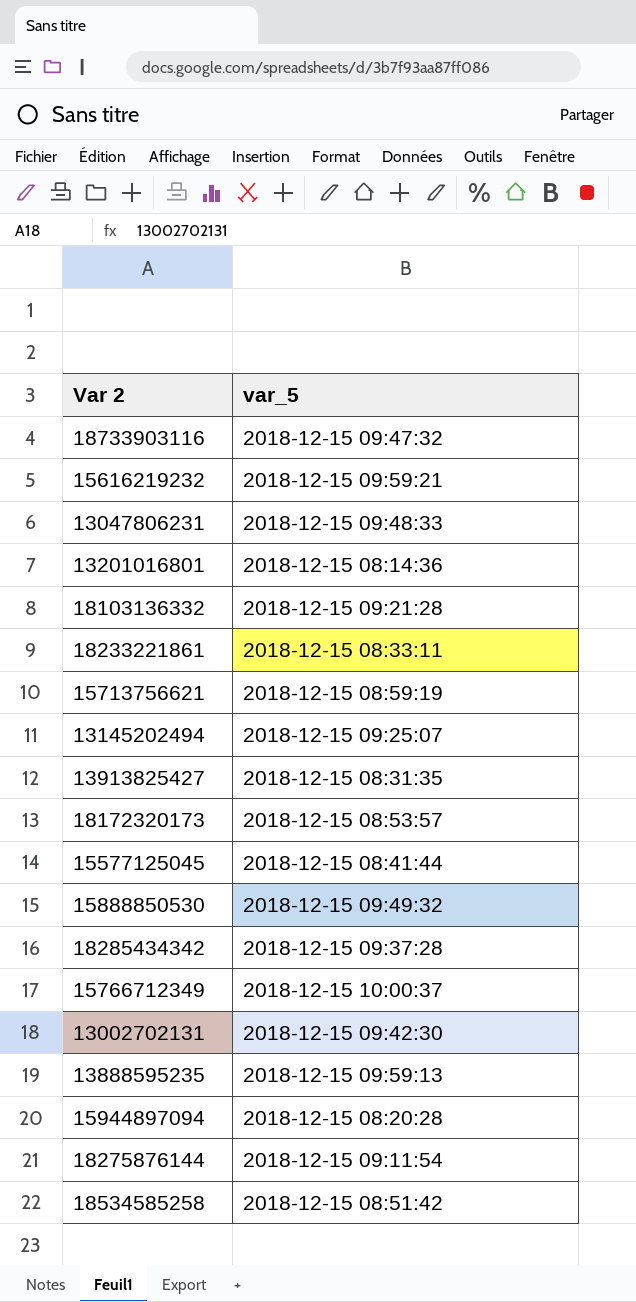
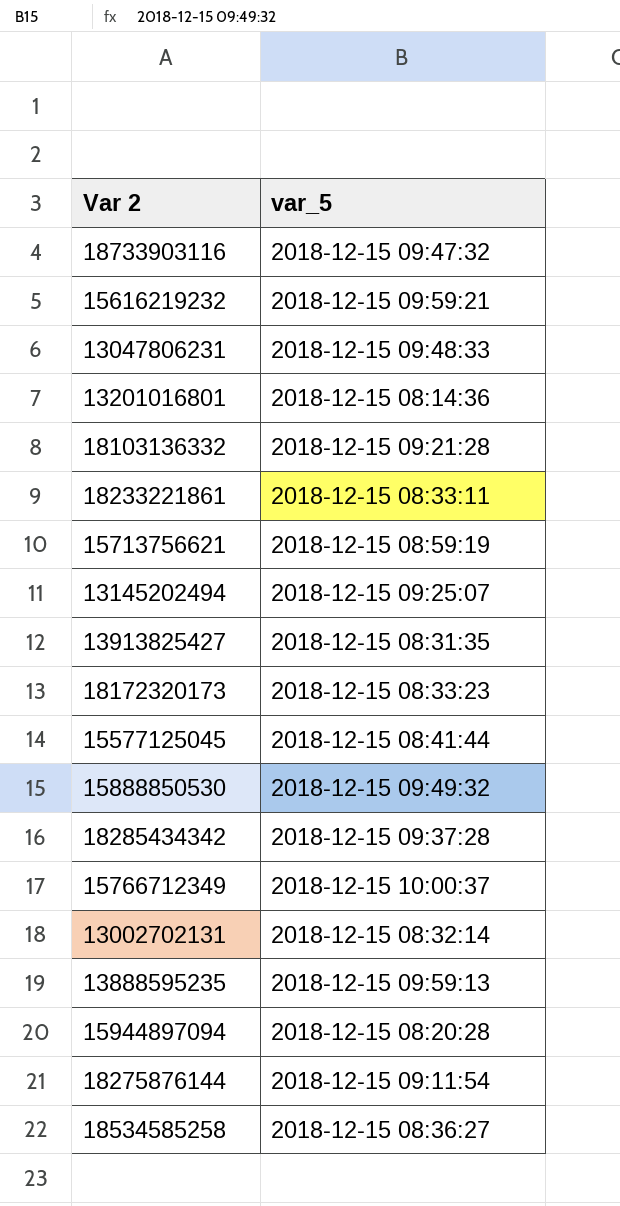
18172320173 | var_5: 2018-12-15 08:53:57 -> 2018-12-15 08:33:23
13002702131 | var_5: 2018-12-15 09:42:30 -> 2018-12-15 08:32:14
18534585258 | var_5: 2018-12-15 08:51:42 -> 2018-12-15 08:36:27

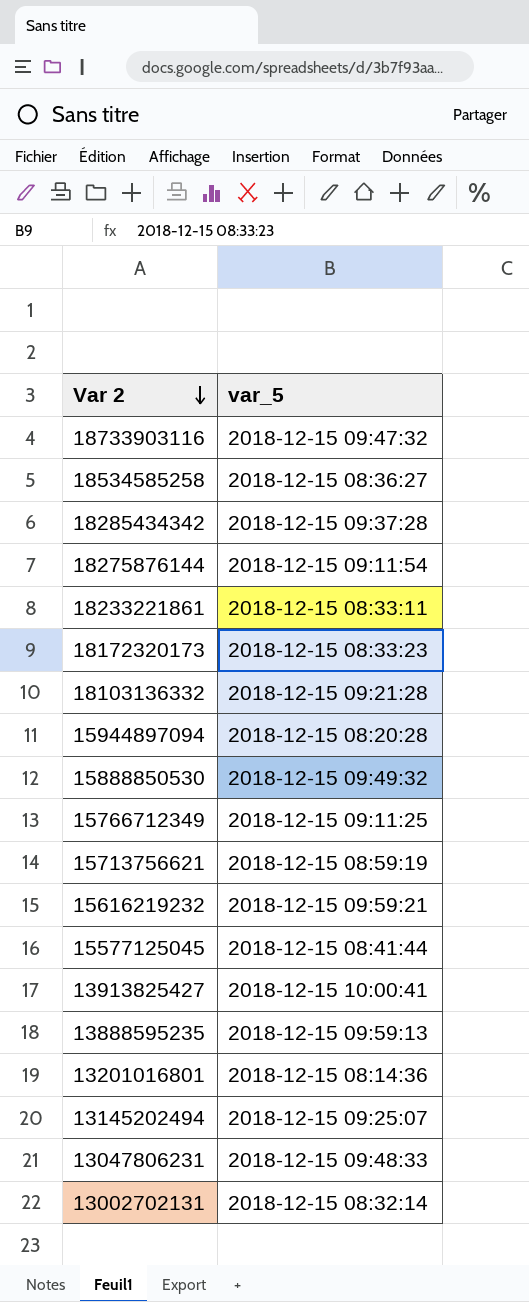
row order: none -> Var 2 descending
15766712349 | var_5: 2018-12-15 10:00:37 -> 2018-12-15 09:11:25
13913825427 | var_5: 2018-12-15 08:31:35 -> 2018-12-15 10:00:41

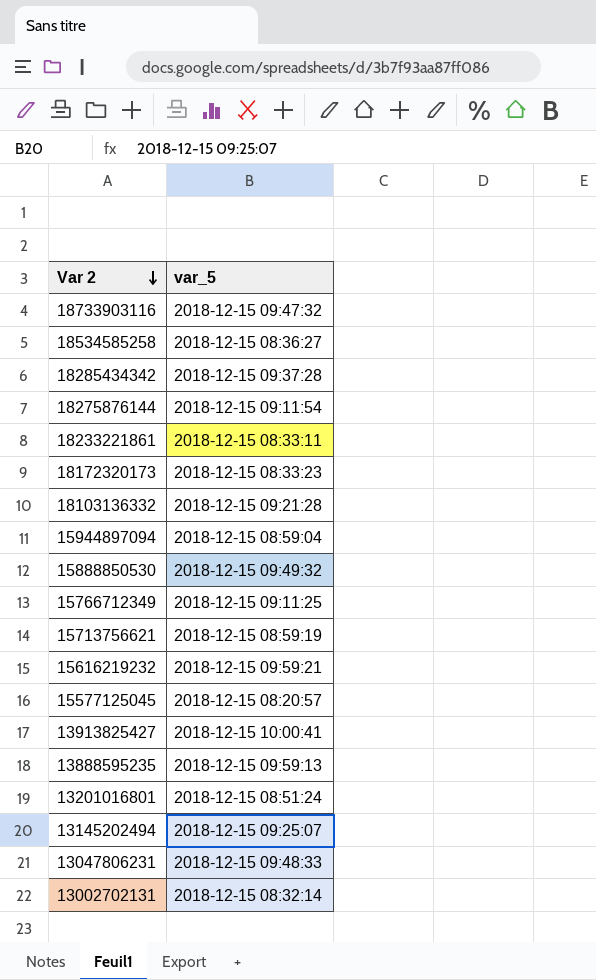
15944897094 | var_5: 2018-12-15 08:20:28 -> 2018-12-15 08:59:04
15577125045 | var_5: 2018-12-15 08:41:44 -> 2018-12-15 08:20:57
13201016801 | var_5: 2018-12-15 08:14:36 -> 2018-12-15 08:51:24

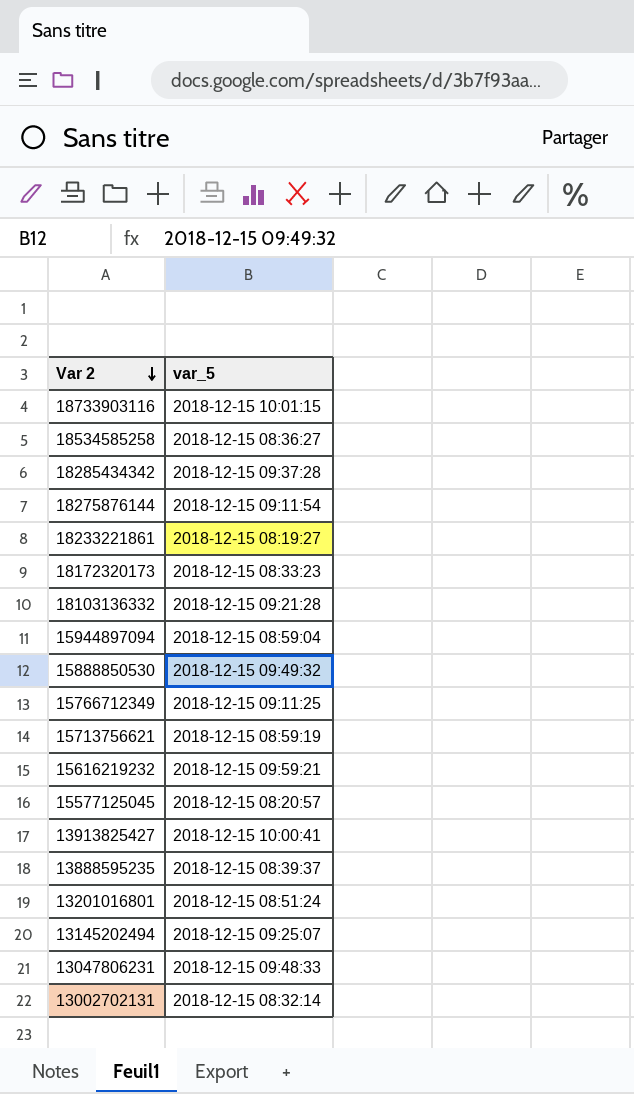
18733903116 | var_5: 2018-12-15 09:47:32 -> 2018-12-15 10:01:15
18233221861 | var_5: 2018-12-15 08:33:11 -> 2018-12-15 08:19:27
13888595235 | var_5: 2018-12-15 09:59:13 -> 2018-12-15 08:39:37

